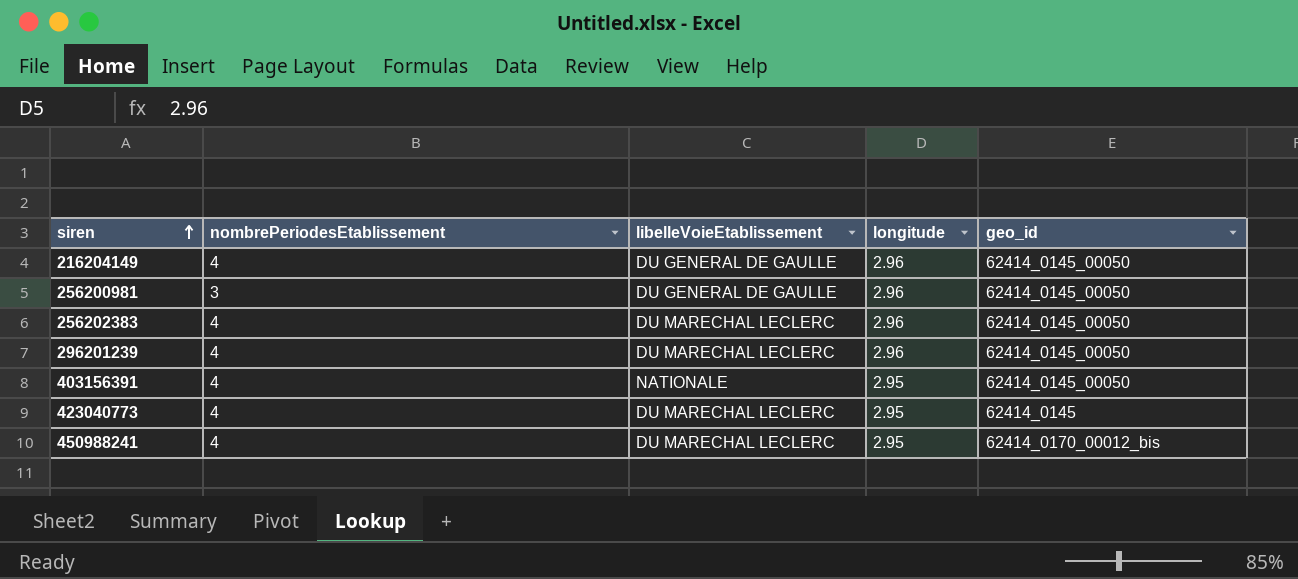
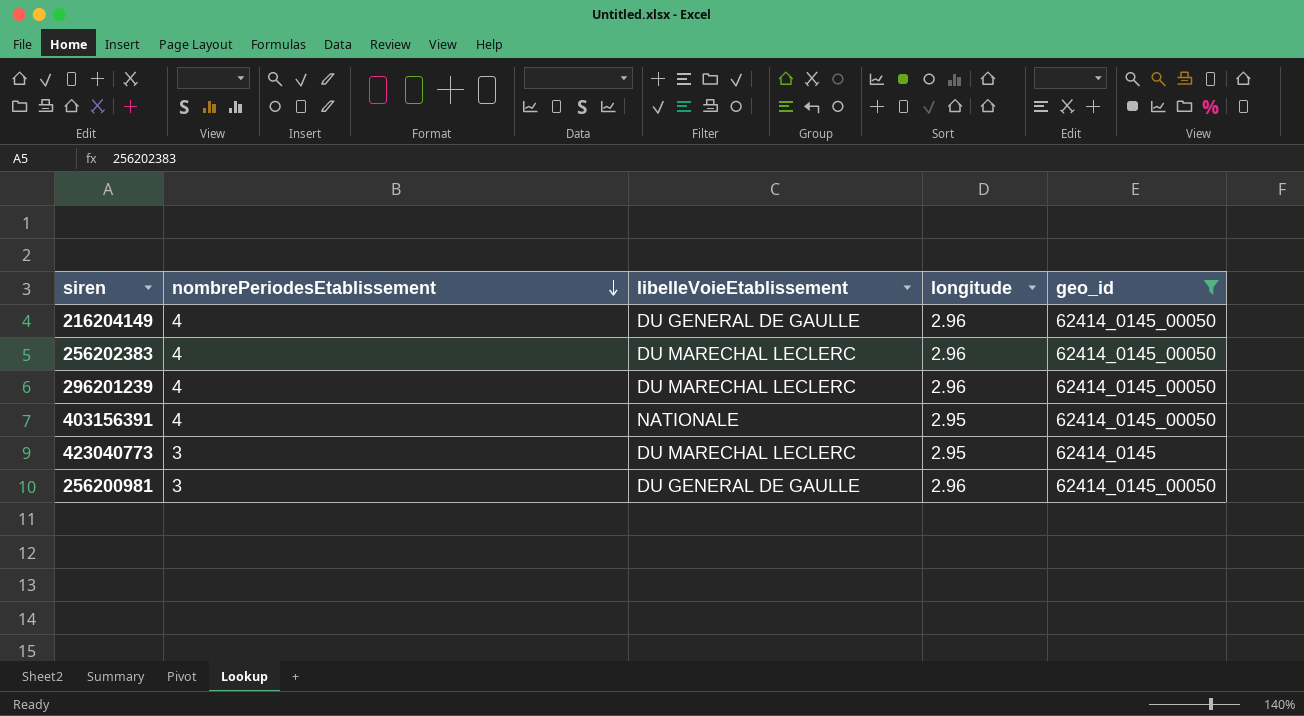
filter: none -> geo_id != 62414_0170_00012_bis
row order: siren ascending -> nombrePeriodesEtablissement descending
423040773 | nombrePeriodesEtablissement: 4 -> 3

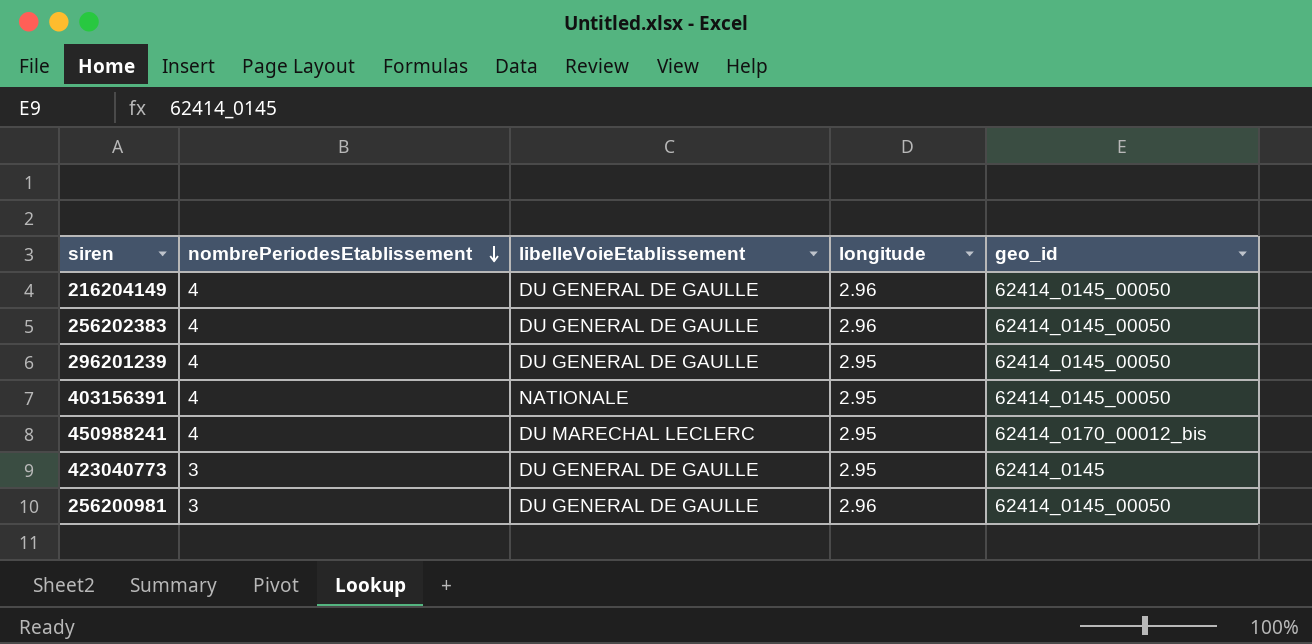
filter: geo_id != 62414_0170_00012_bis -> none
256202383 | libelleVoieEtablissement: DU MARECHAL LECLERC -> DU GENERAL DE GAULLE
296201239 | libelleVoieEtablissement: DU MARECHAL LECLERC -> DU GENERAL DE GAULLE
296201239 | longitude: 2.96 -> 2.95
423040773 | libelleVoieEtablissement: DU MARECHAL LECLERC -> DU GENERAL DE GAULLE

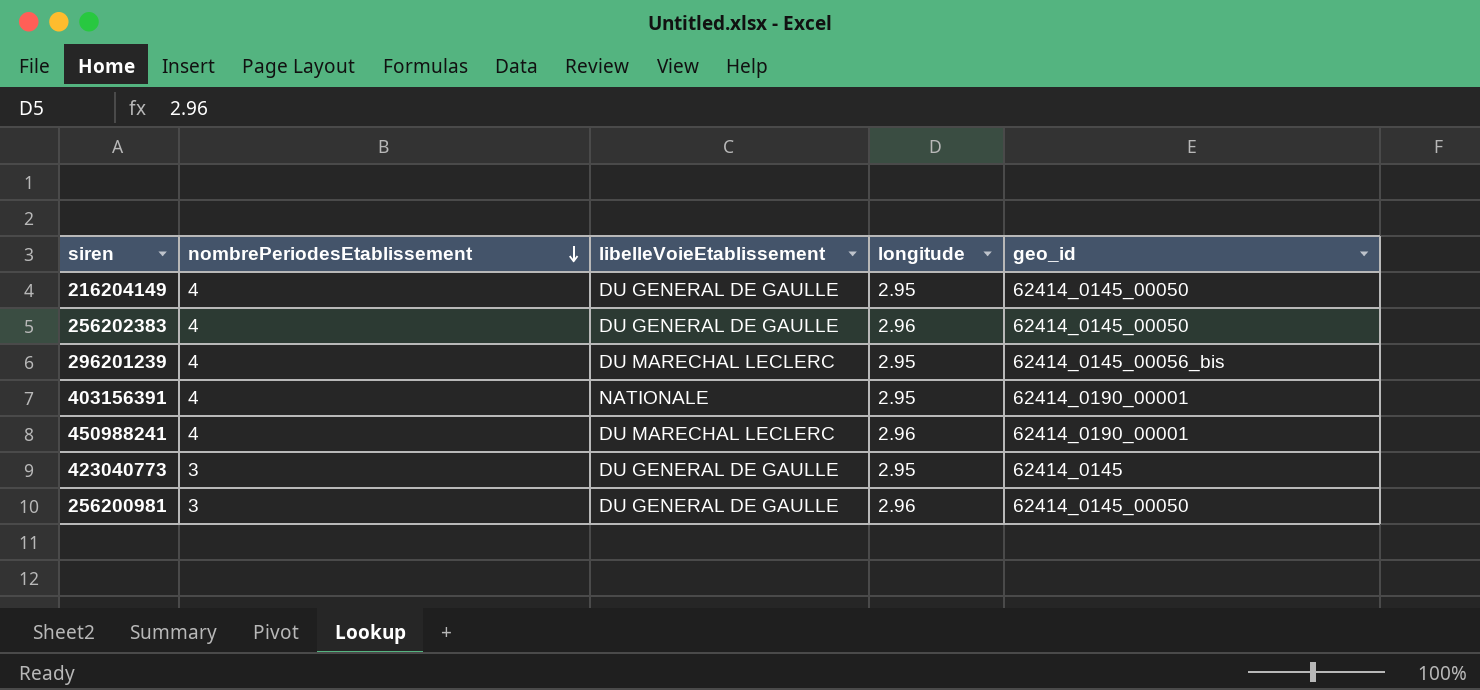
216204149 | longitude: 2.96 -> 2.95
296201239 | libelleVoieEtablissement: DU GENERAL DE GAULLE -> DU MARECHAL LECLERC
296201239 | geo_id: 62414_0145_00050 -> 62414_0145_00056_bis
403156391 | geo_id: 62414_0145_00050 -> 62414_0190_00001
450988241 | longitude: 2.95 -> 2.96
450988241 | geo_id: 62414_0170_00012_bis -> 62414_0190_00001

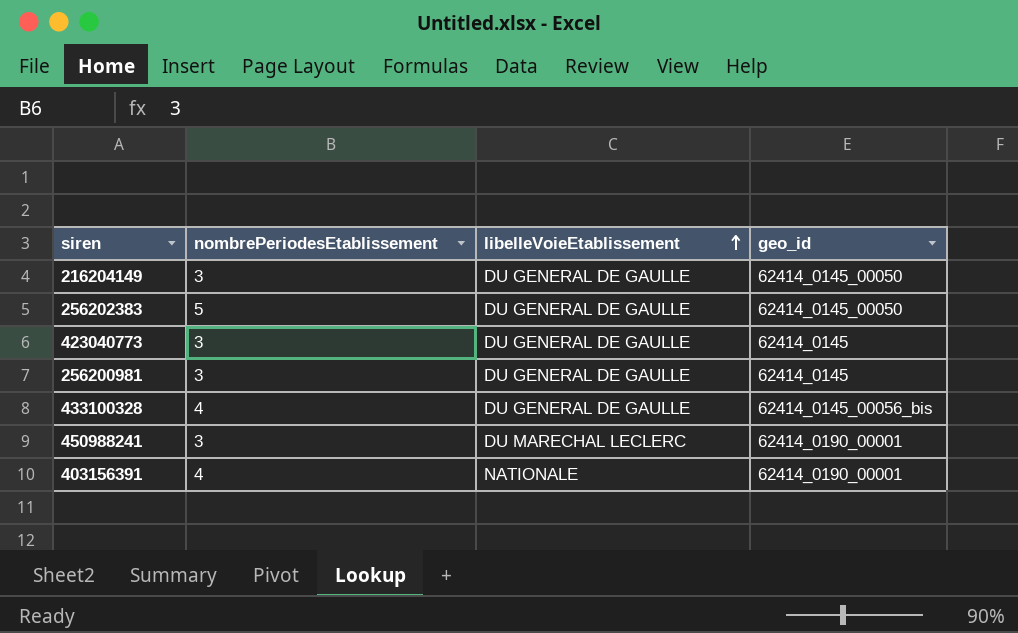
row order: nombrePeriodesEtablissement descending -> libelleVoieEtablissement ascending
column longitude | position: 4 -> none
row 296201239: 4 | DU MARECHAL LECLERC | 2.95 | 62414_0145_00056_bis -> none
216204149 | nombrePeriodesEtablissement: 4 -> 3
256202383 | nombrePeriodesEtablissement: 4 -> 5
256200981 | geo_id: 62414_0145_00050 -> 62414_0145
row 433100328: none -> 4 | DU GENERAL DE GAULLE | 62414_0145_00056_bis
450988241 | nombrePeriodesEtablissement: 4 -> 3

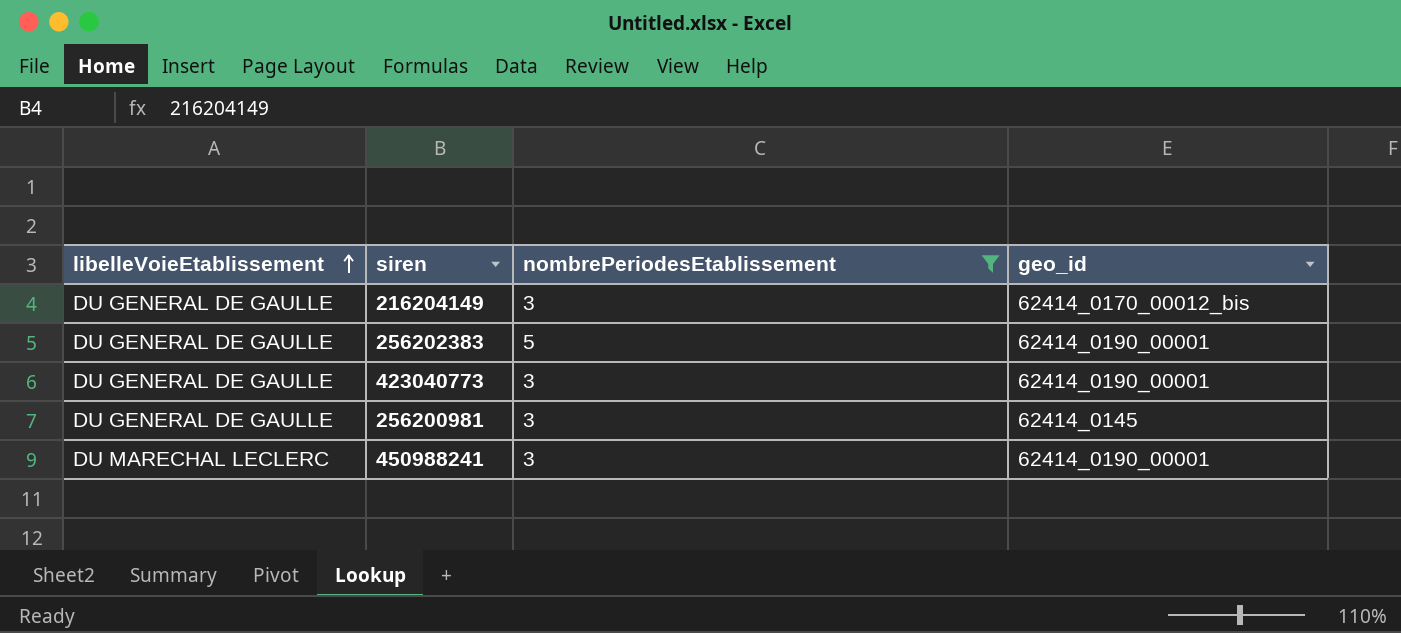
filter: none -> nombrePeriodesEtablissement != 4
column libelleVoieEtablissement | position: 3 -> 1
216204149 | geo_id: 62414_0145_00050 -> 62414_0170_00012_bis
256202383 | geo_id: 62414_0145_00050 -> 62414_0190_00001
423040773 | geo_id: 62414_0145 -> 62414_0190_00001

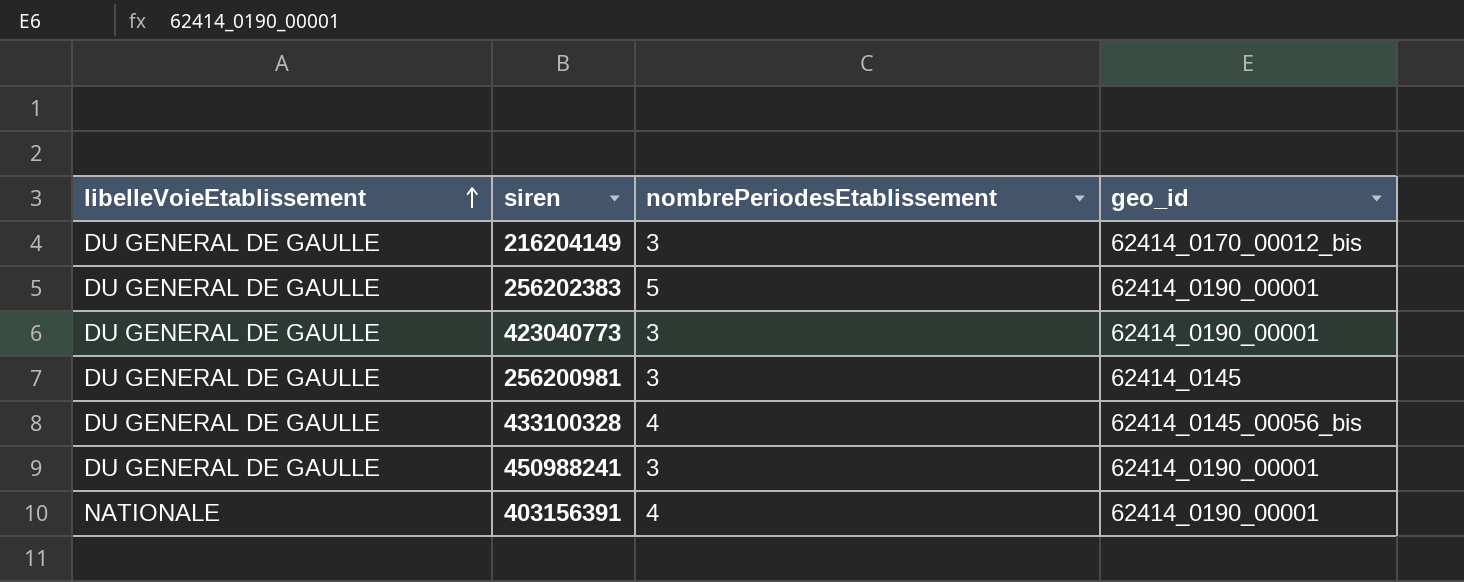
filter: nombrePeriodesEtablissement != 4 -> none
450988241 | libelleVoieEtablissement: DU MARECHAL LECLERC -> DU GENERAL DE GAULLE

